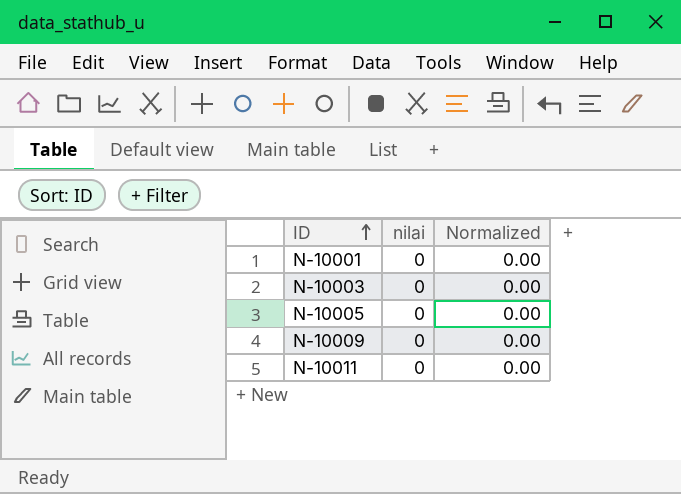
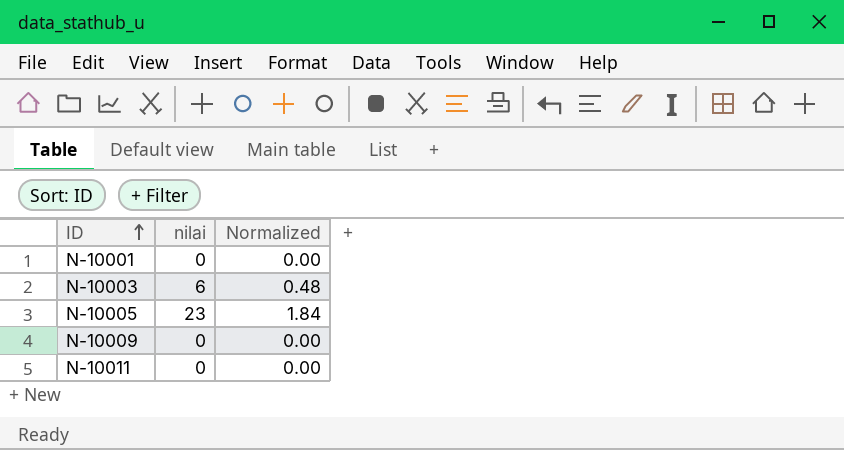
N-10003 | nilai: 0 -> 6
N-10003 | Normalized: 0.00 -> 0.48
N-10005 | nilai: 0 -> 23
N-10005 | Normalized: 0.00 -> 1.84

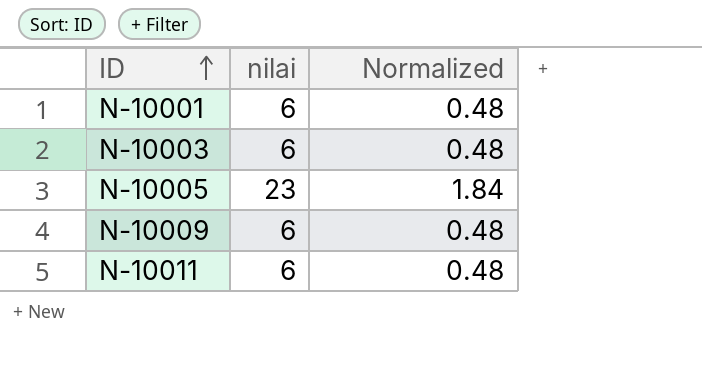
N-10001 | nilai: 0 -> 6
N-10001 | Normalized: 0.00 -> 0.48
N-10009 | nilai: 0 -> 6
N-10009 | Normalized: 0.00 -> 0.48
N-10011 | nilai: 0 -> 6
N-10011 | Normalized: 0.00 -> 0.48

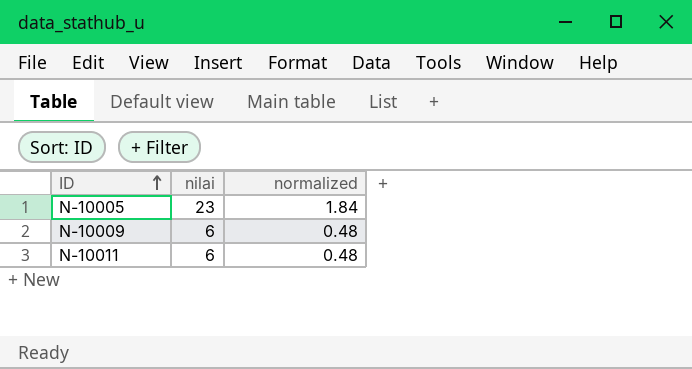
column name: Normalized -> normalized
row N-10001: 6 | 0.48 -> none
row N-10003: 6 | 0.48 -> none

